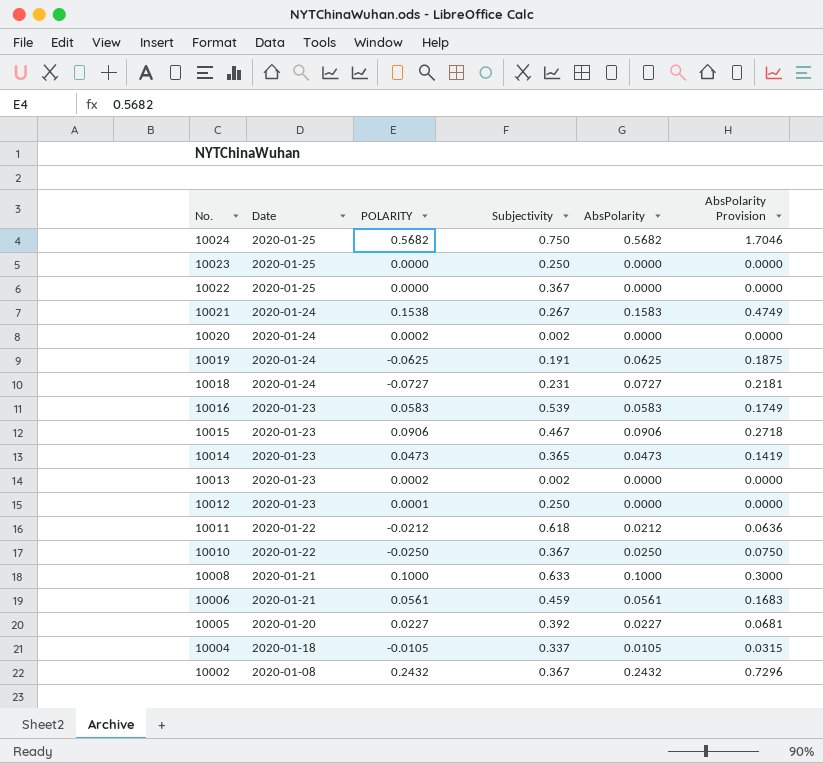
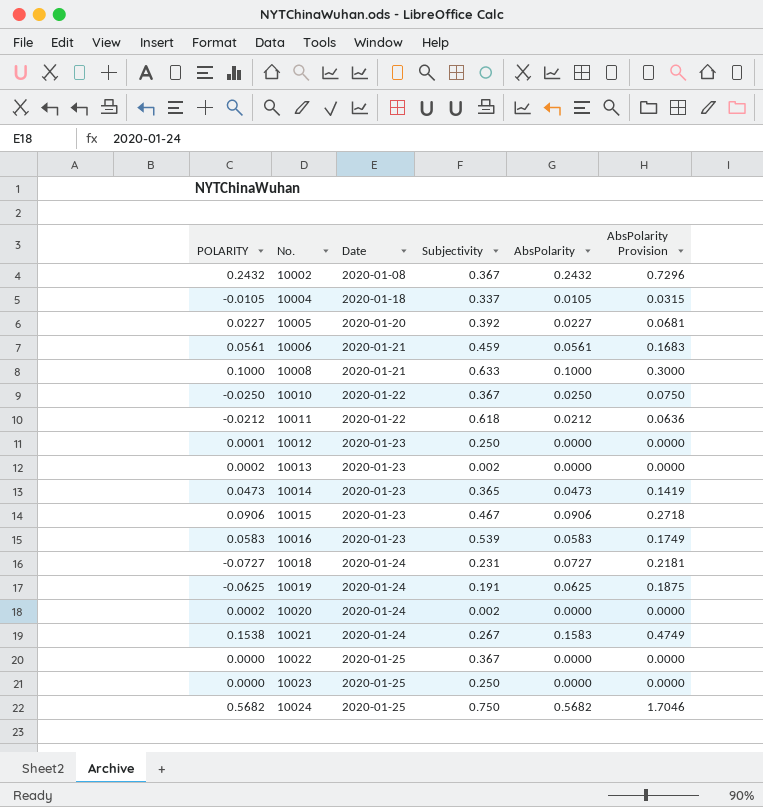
row order: No. descending -> No. ascending
column POLARITY | position: 3 -> 1

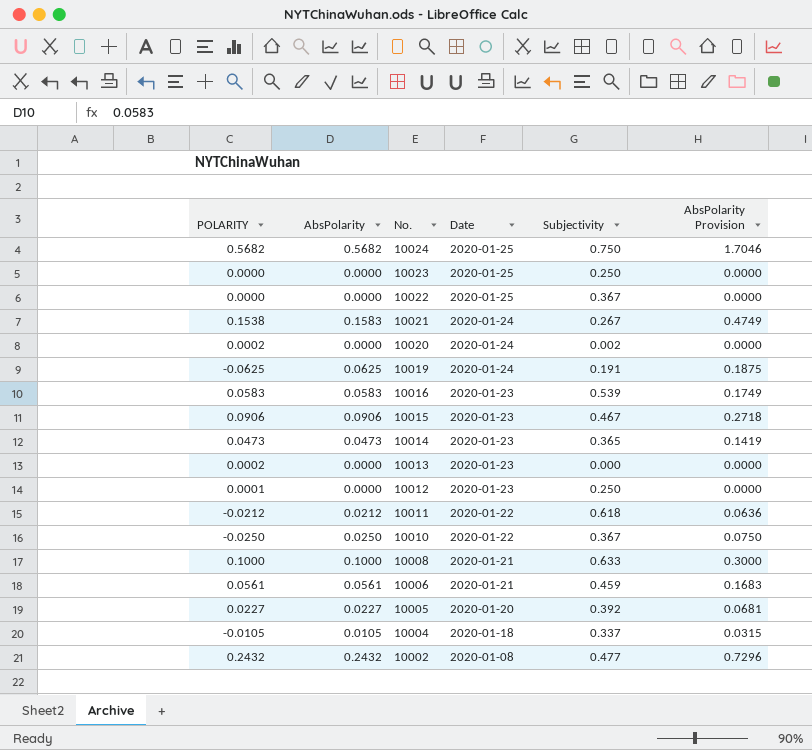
row order: No. ascending -> No. descending
column AbsPolarity | position: 5 -> 2
row 10018: -0.0727 | 2020-01-24 | 0.231 | 0.0727 | 0.2181 -> none
10013 | Subjectivity: 0.002 -> 0.000
10002 | Subjectivity: 0.367 -> 0.477

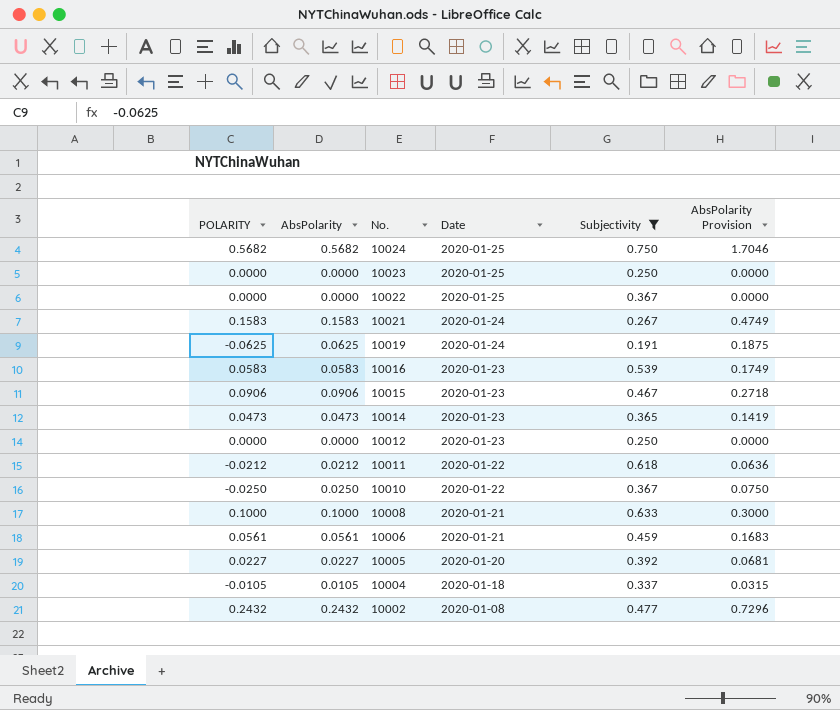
filter: none -> Subjectivity >= 0.191
10021 | POLARITY: 0.1538 -> 0.1583
10012 | POLARITY: 0.0001 -> 0.0000

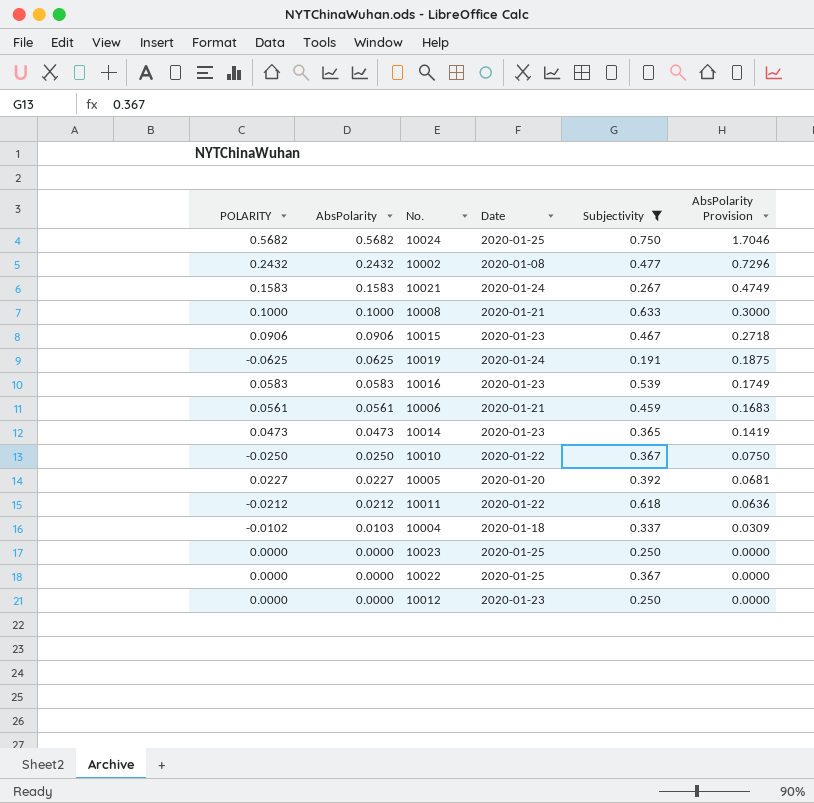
row order: No. descending -> AbsPolarity descending
10004 | POLARITY: -0.0105 -> -0.0102
10004 | AbsPolarity: 0.0105 -> 0.0103
10004 | AbsPolarity Provision: 0.0315 -> 0.0309

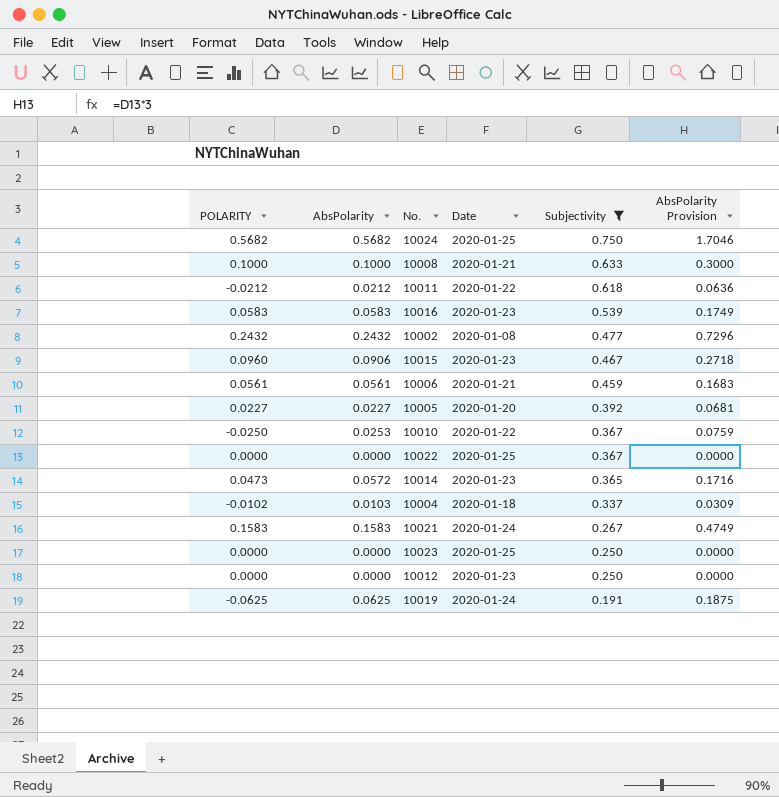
row order: AbsPolarity descending -> Subjectivity descending
10015 | POLARITY: 0.0906 -> 0.0960
10010 | AbsPolarity: 0.0250 -> 0.0253
10010 | AbsPolarity Provision: 0.0750 -> 0.0759
10014 | AbsPolarity: 0.0473 -> 0.0572
10014 | AbsPolarity Provision: 0.1419 -> 0.1716

